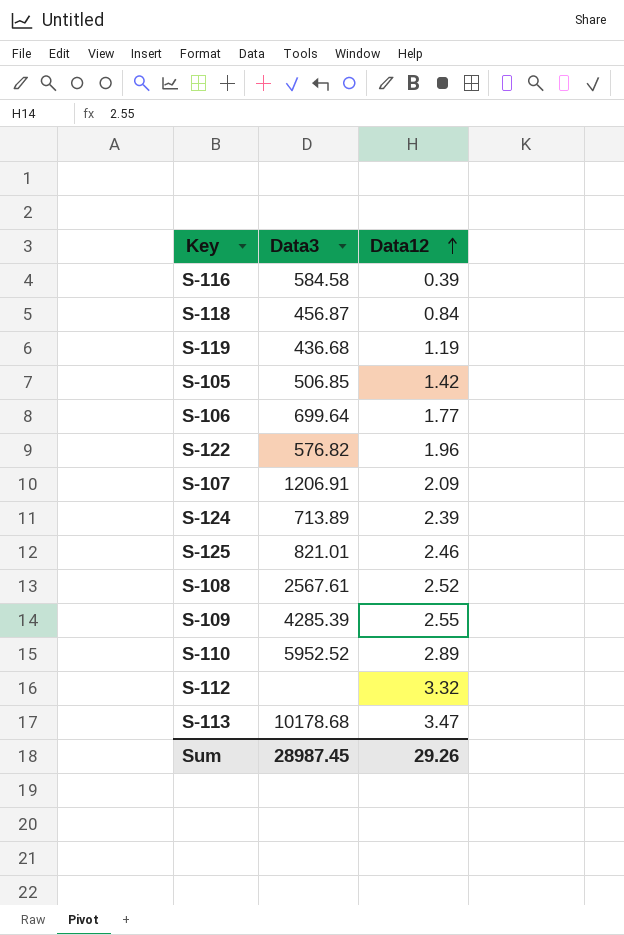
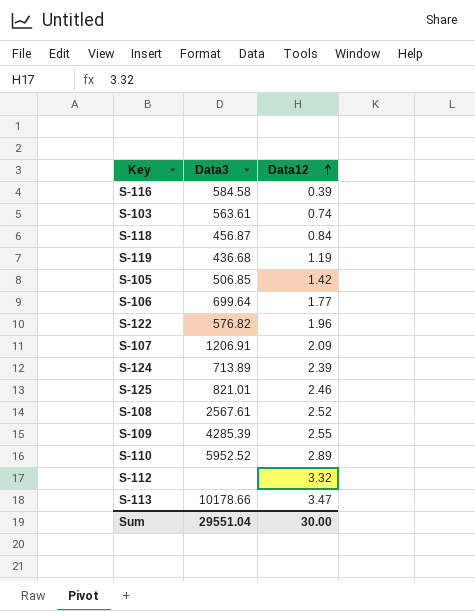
row S-103: none -> 563.61 | 0.74
S-113 | Data3: 10178.68 -> 10178.66
Sum | Data3: 28987.45 -> 29551.04
Sum | Data12: 29.26 -> 30.00

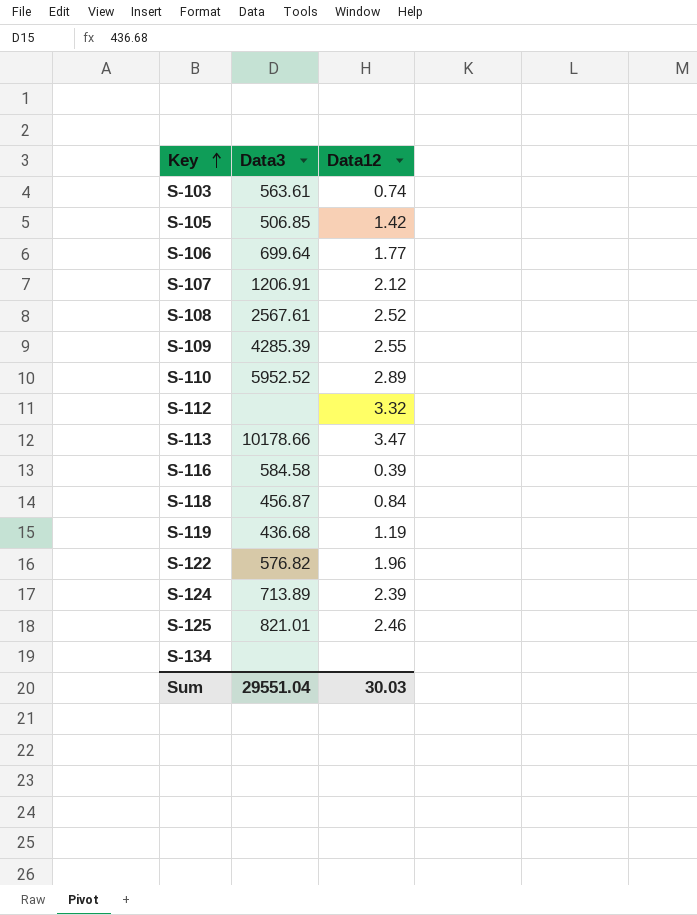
row order: Data12 ascending -> Key ascending
S-107 | Data12: 2.09 -> 2.12
row S-134: none -> none | none
Sum | Data12: 30.00 -> 30.03

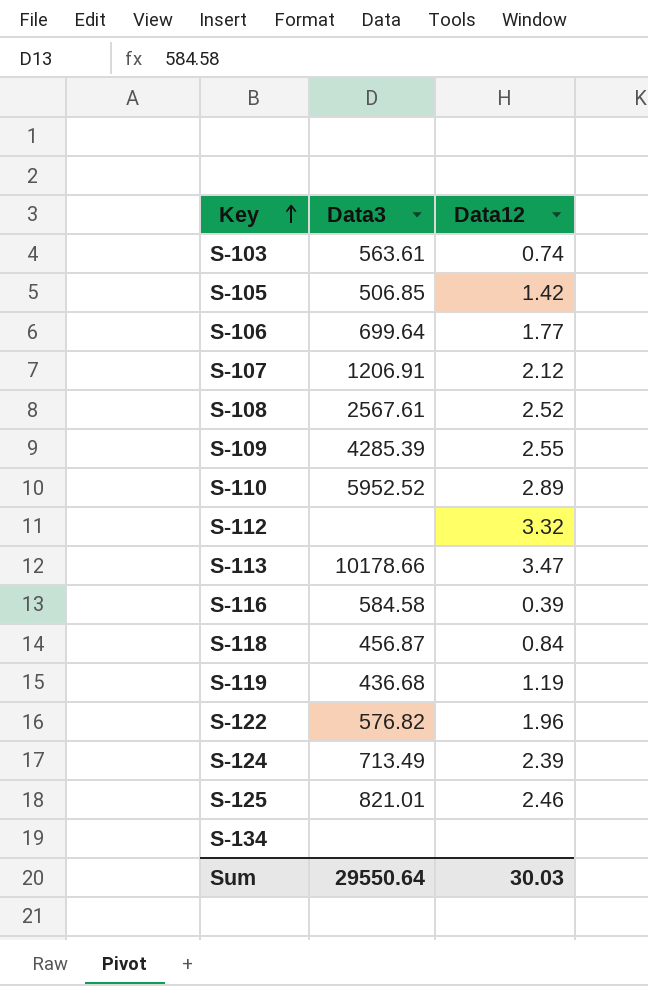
S-124 | Data3: 713.89 -> 713.49
Sum | Data3: 29551.04 -> 29550.64

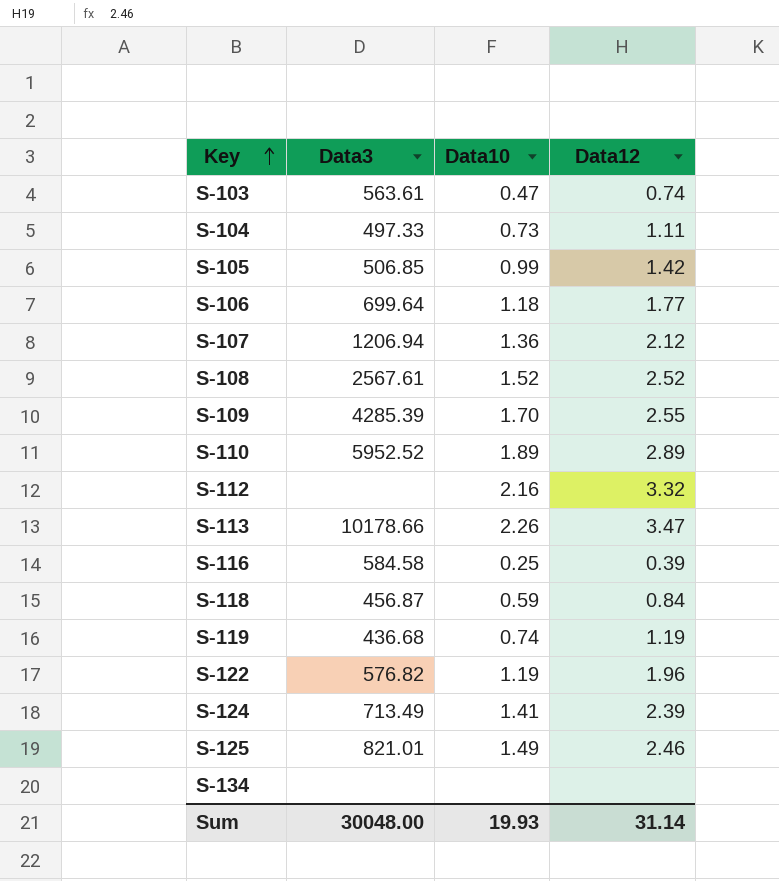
column Data10 | position: none -> 3
row S-104: none -> 497.33 | 0.73 | 1.11
S-107 | Data3: 1206.91 -> 1206.94
Sum | Data3: 29550.64 -> 30048.00
Sum | Data12: 30.03 -> 31.14

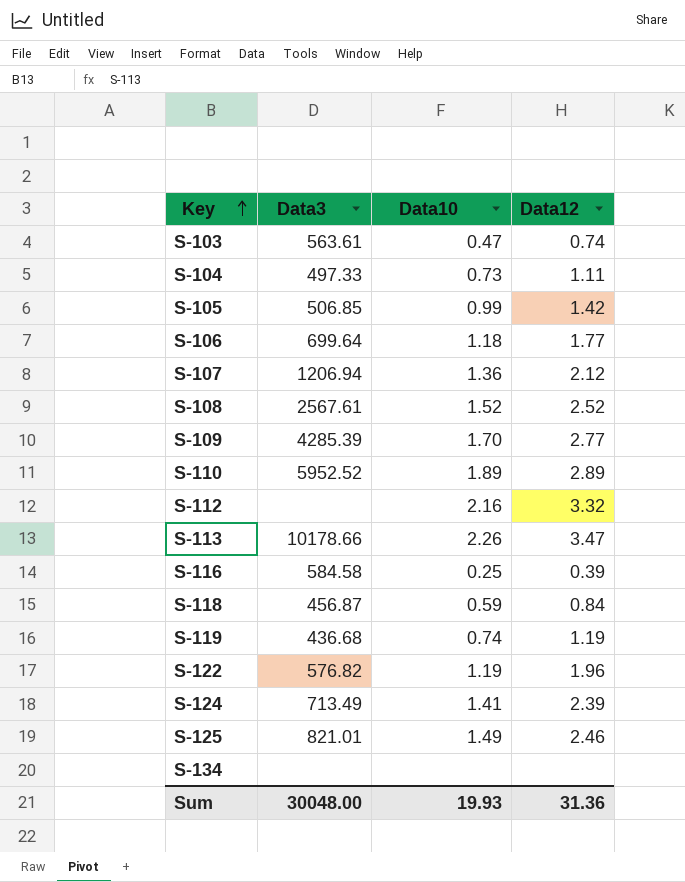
S-109 | Data12: 2.55 -> 2.77
Sum | Data12: 31.14 -> 31.36

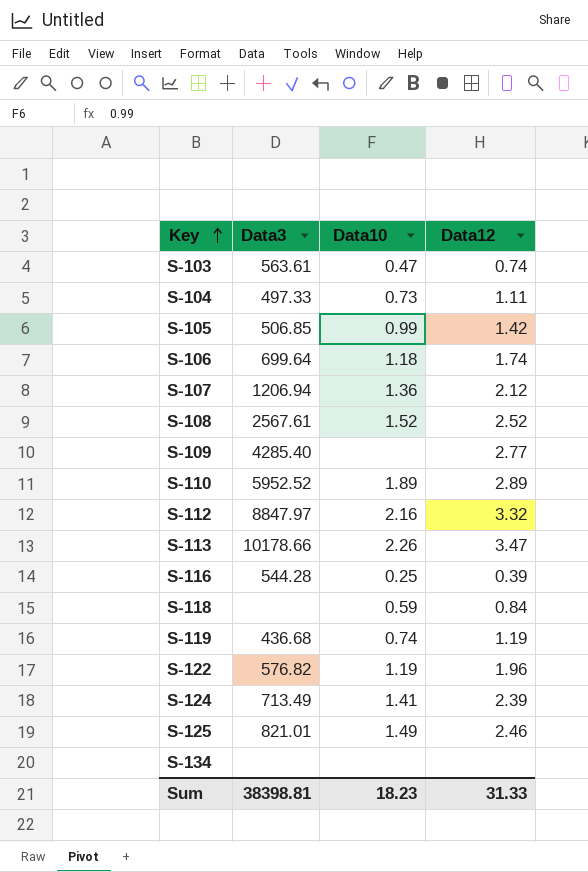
S-106 | Data12: 1.77 -> 1.74
S-109 | Data3: 4285.39 -> 4285.40
S-109 | Data10: 1.70 -> none
S-112 | Data3: none -> 8847.97
S-116 | Data3: 584.58 -> 544.28
S-118 | Data3: 456.87 -> none
Sum | Data3: 30048.00 -> 38398.81
Sum | Data10: 19.93 -> 18.23
Sum | Data12: 31.36 -> 31.33

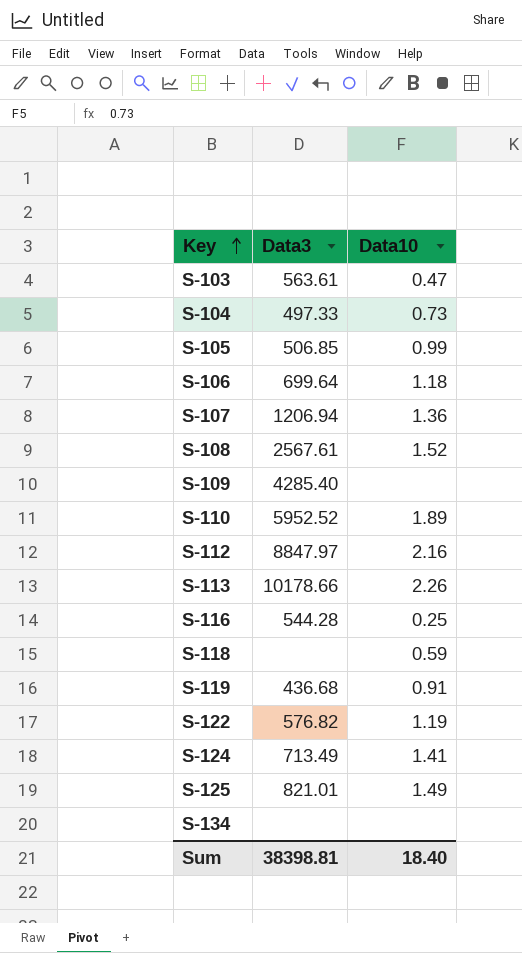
column Data12 | position: 4 -> none
S-119 | Data10: 0.74 -> 0.91
Sum | Data10: 18.23 -> 18.40

